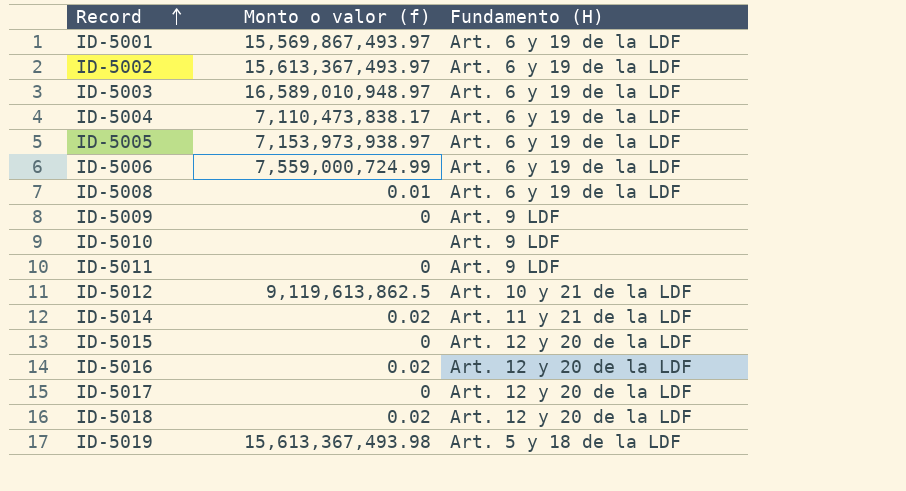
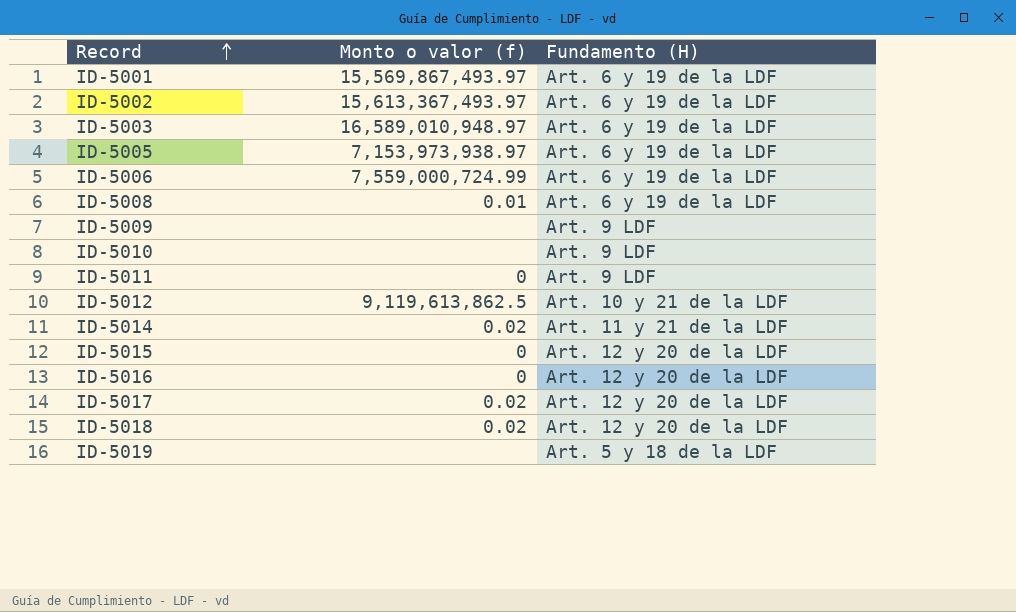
row ID-5004: 7,110,473,838.17 | Art. 6 y 19 de la LDF -> none
ID-5009 | Monto o valor (f): 0 -> none
ID-5016 | Monto o valor (f): 0.02 -> 0
ID-5017 | Monto o valor (f): 0 -> 0.02
ID-5019 | Monto o valor (f): 15,613,367,493.98 -> none

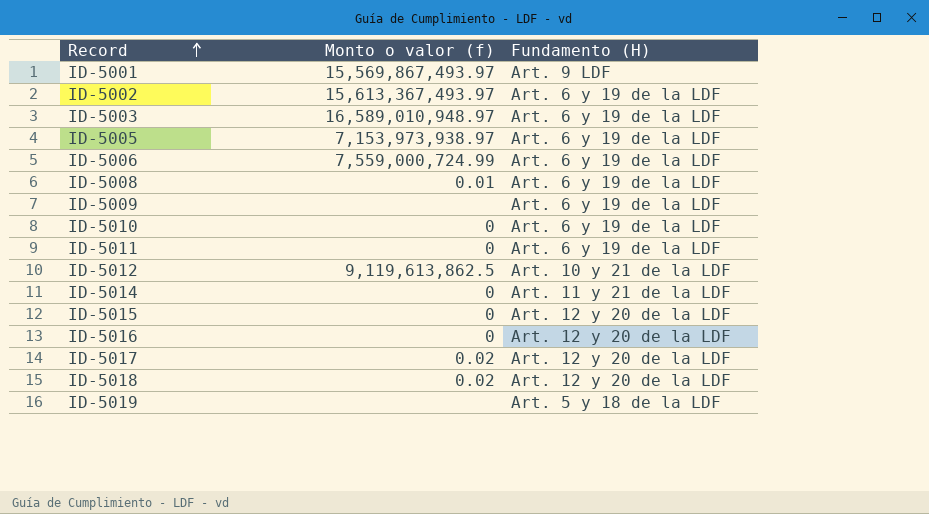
ID-5001 | Fundamento (H): Art. 6 y 19 de la LDF -> Art. 9 LDF
ID-5009 | Fundamento (H): Art. 9 LDF -> Art. 6 y 19 de la LDF
ID-5010 | Monto o valor (f): none -> 0
ID-5010 | Fundamento (H): Art. 9 LDF -> Art. 6 y 19 de la LDF
ID-5011 | Fundamento (H): Art. 9 LDF -> Art. 6 y 19 de la LDF
ID-5014 | Monto o valor (f): 0.02 -> 0

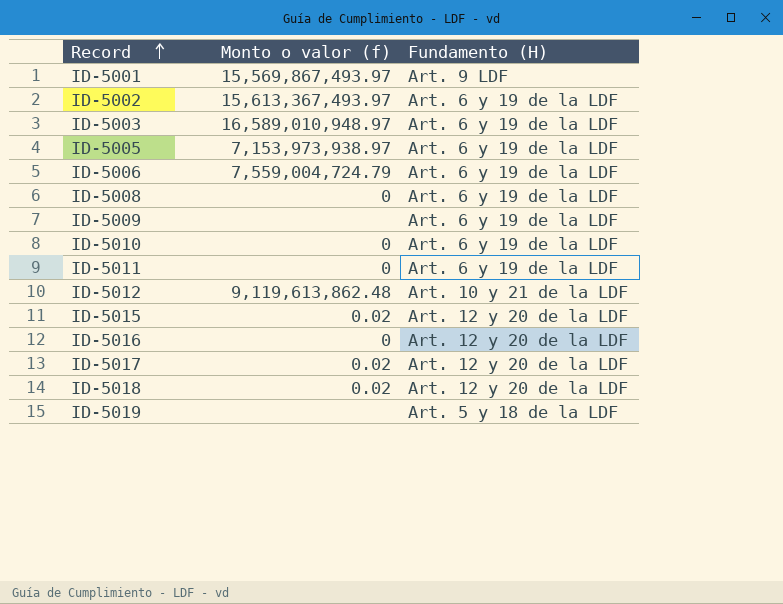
row ID-5014: 0 | Art. 11 y 21 de la LDF -> none
ID-5006 | Monto o valor (f): 7,559,000,724.99 -> 7,559,004,724.79
ID-5008 | Monto o valor (f): 0.01 -> 0
ID-5012 | Monto o valor (f): 9,119,613,862.5 -> 9,119,613,862.48
ID-5015 | Monto o valor (f): 0 -> 0.02

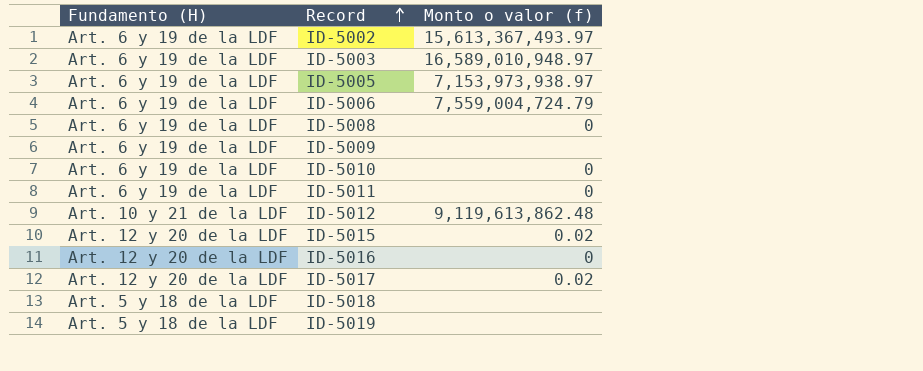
column Fundamento (H) | position: 3 -> 1
row ID-5001: 15,569,867,493.97 | Art. 9 LDF -> none
ID-5018 | Fundamento (H): Art. 12 y 20 de la LDF -> Art. 5 y 18 de la LDF
ID-5018 | Monto o valor (f): 0.02 -> none

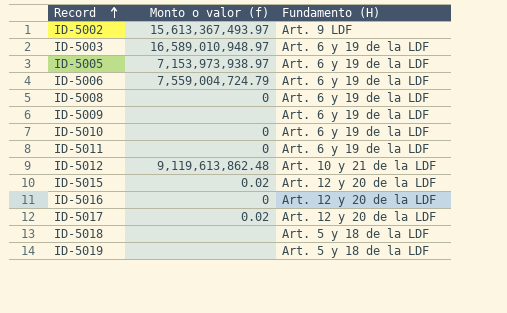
column Fundamento (H) | position: 1 -> 3
ID-5002 | Fundamento (H): Art. 6 y 19 de la LDF -> Art. 9 LDF

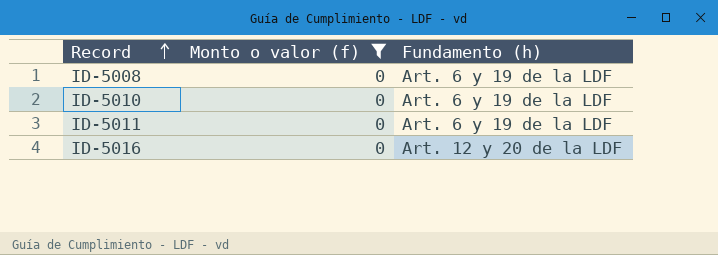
filter: none -> Monto o valor (f) = 0
column name: Fundamento (H) -> Fundamento (h)

